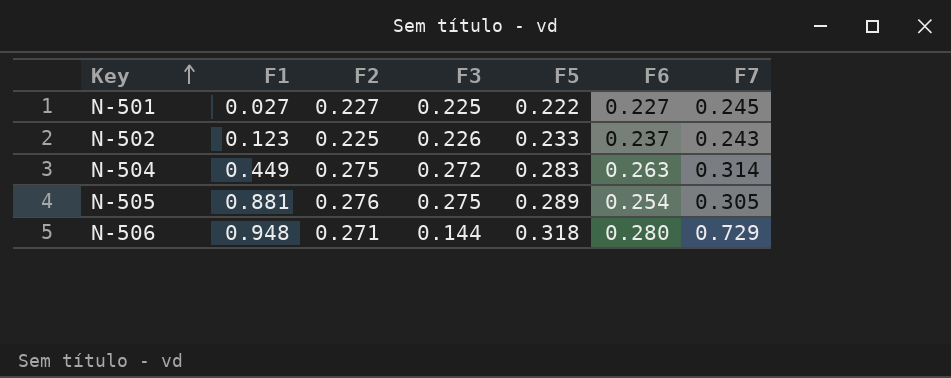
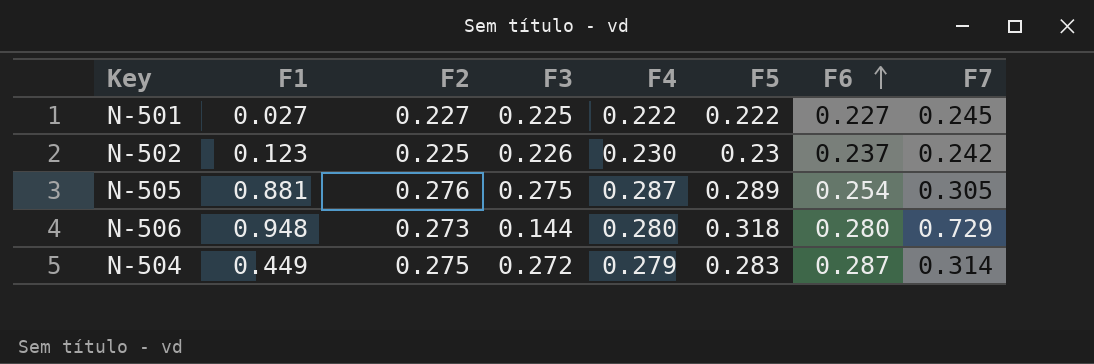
row order: Key ascending -> F6 ascending
column F4 | position: none -> 5
N-502 | F5: 0.233 -> 0.23
N-502 | F7: 0.243 -> 0.242
N-506 | F2: 0.271 -> 0.273
N-504 | F6: 0.263 -> 0.287

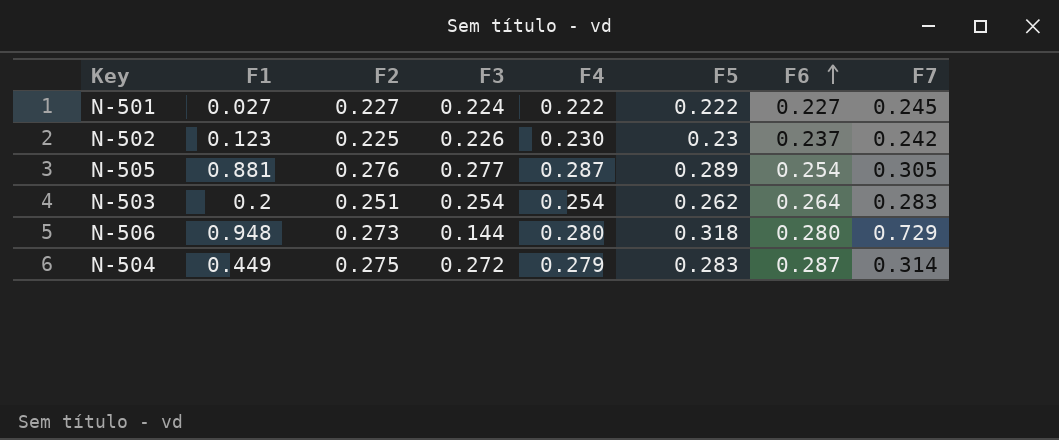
N-501 | F3: 0.225 -> 0.224
N-505 | F3: 0.275 -> 0.277
row N-503: none -> 0.2 | 0.251 | 0.254 | 0.254 | 0.262 | 0.264 | 0.283

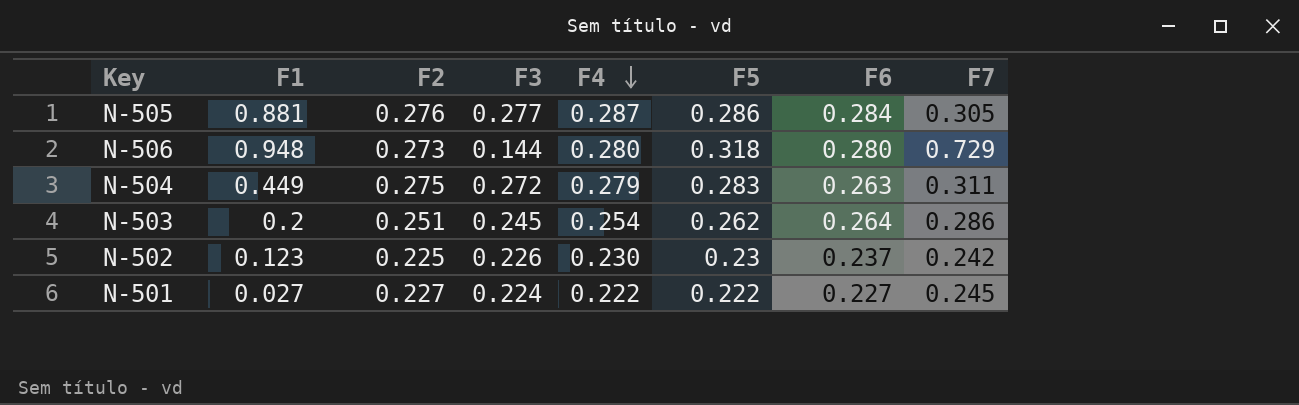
row order: F6 ascending -> F4 descending
N-505 | F5: 0.289 -> 0.286
N-505 | F6: 0.254 -> 0.284
N-504 | F6: 0.287 -> 0.263
N-504 | F7: 0.314 -> 0.311
N-503 | F3: 0.254 -> 0.245
N-503 | F7: 0.283 -> 0.286

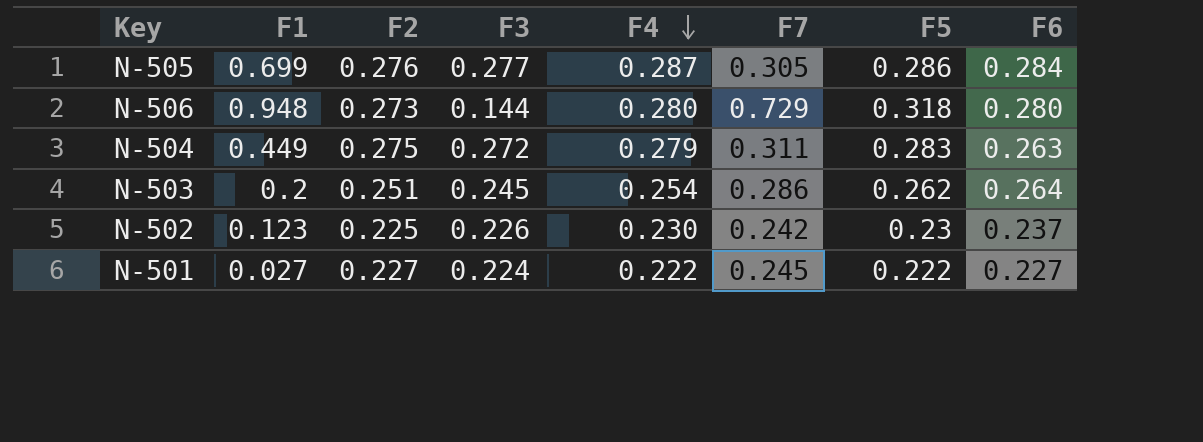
column F7 | position: 8 -> 6
N-505 | F1: 0.881 -> 0.699

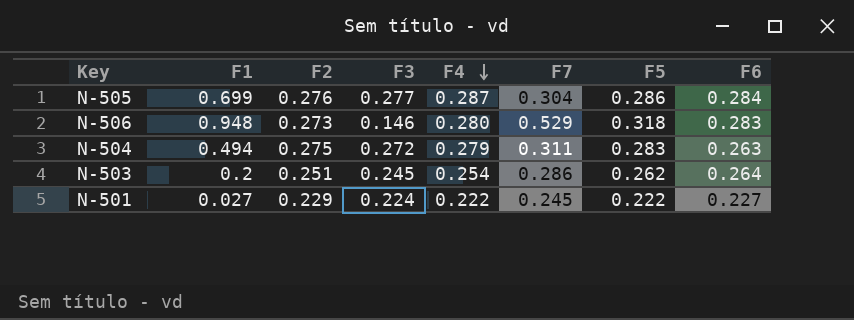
row N-502: 0.123 | 0.225 | 0.226 | 0.230 | 0.242 | 0.23 | 0.237 -> none
N-505 | F7: 0.305 -> 0.304
N-506 | F3: 0.144 -> 0.146
N-506 | F7: 0.729 -> 0.529
N-506 | F6: 0.280 -> 0.283
N-504 | F1: 0.449 -> 0.494
N-501 | F2: 0.227 -> 0.229

